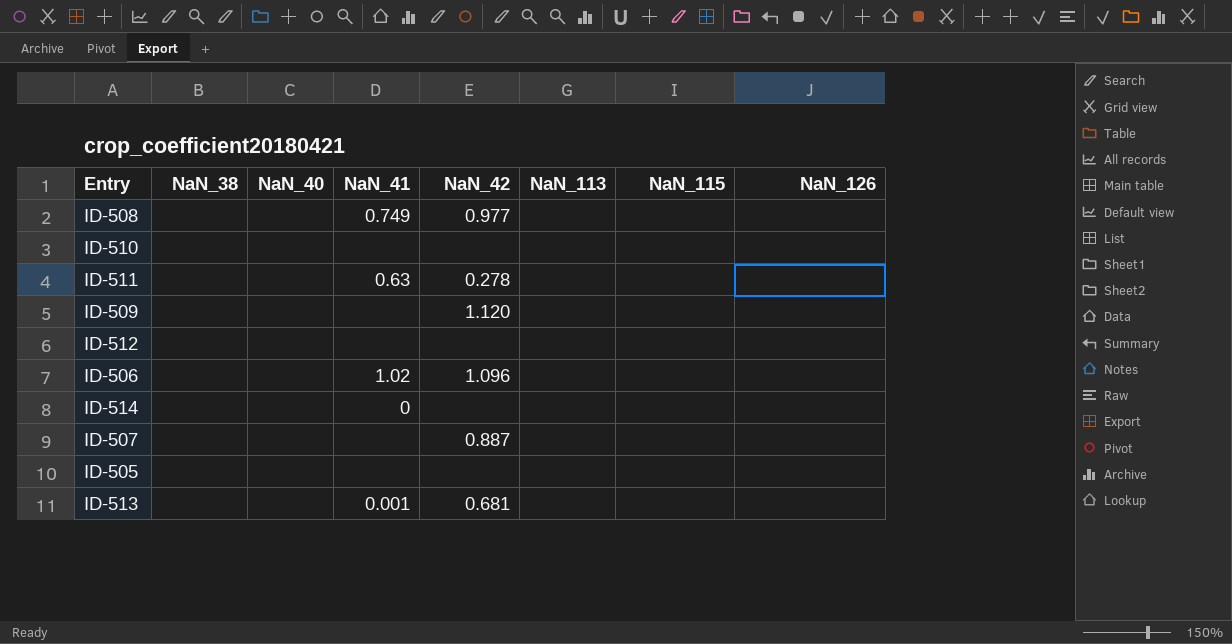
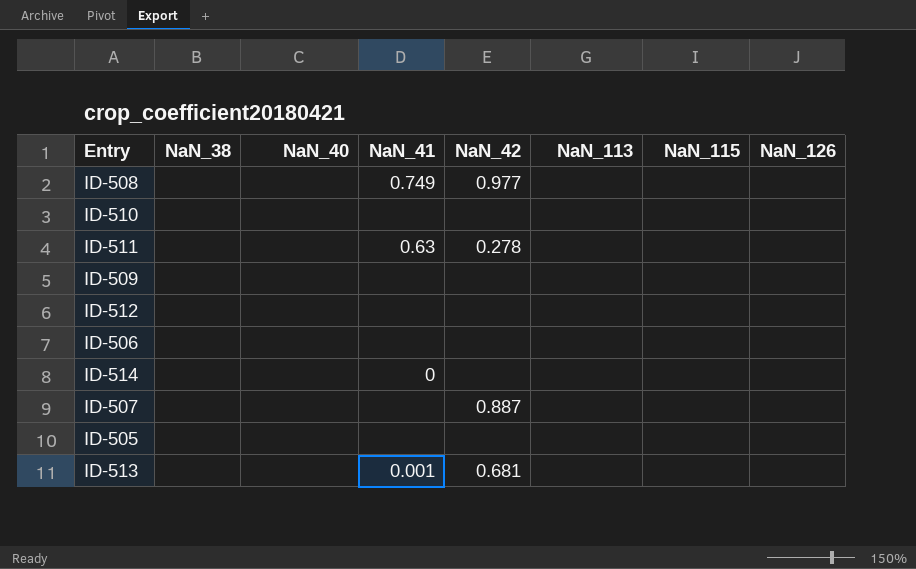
ID-509 | NaN_42: 1.120 -> none
ID-506 | NaN_41: 1.02 -> none
ID-506 | NaN_42: 1.096 -> none

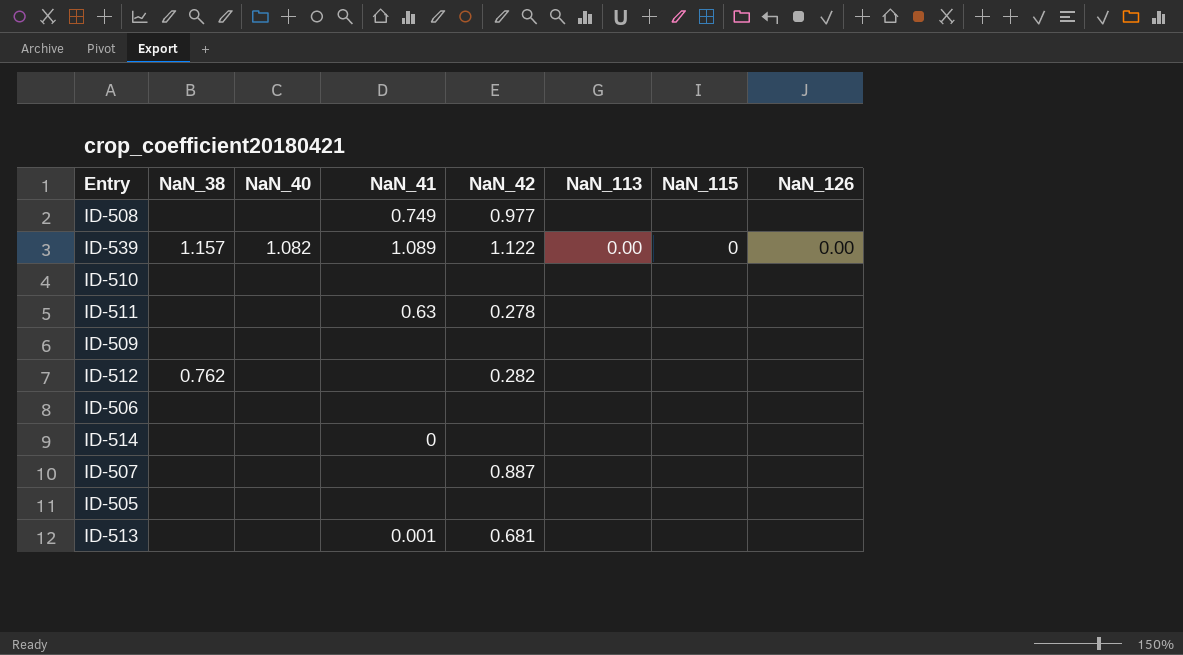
row ID-539: none -> 1.157 | 1.082 | 1.089 | 1.122 | 0.00 | 0 | 0.00
ID-512 | NaN_38: none -> 0.762
ID-512 | NaN_42: none -> 0.282

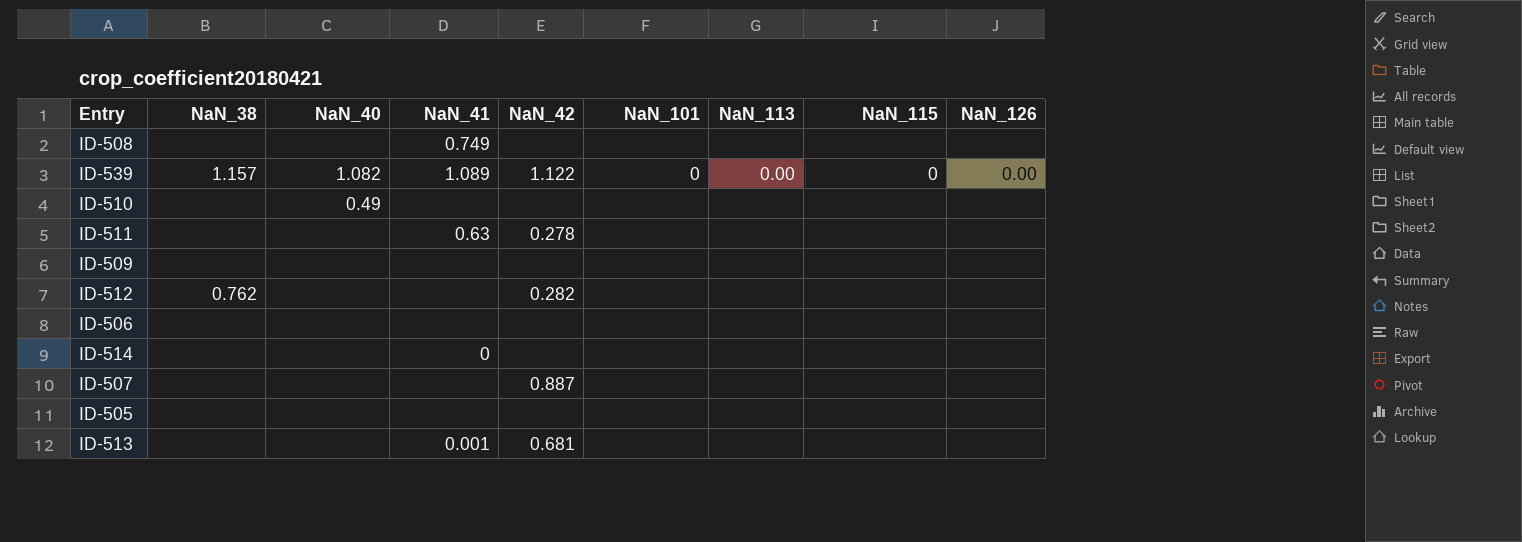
column NaN_101 | position: none -> 6
ID-508 | NaN_42: 0.977 -> none
ID-510 | NaN_40: none -> 0.49

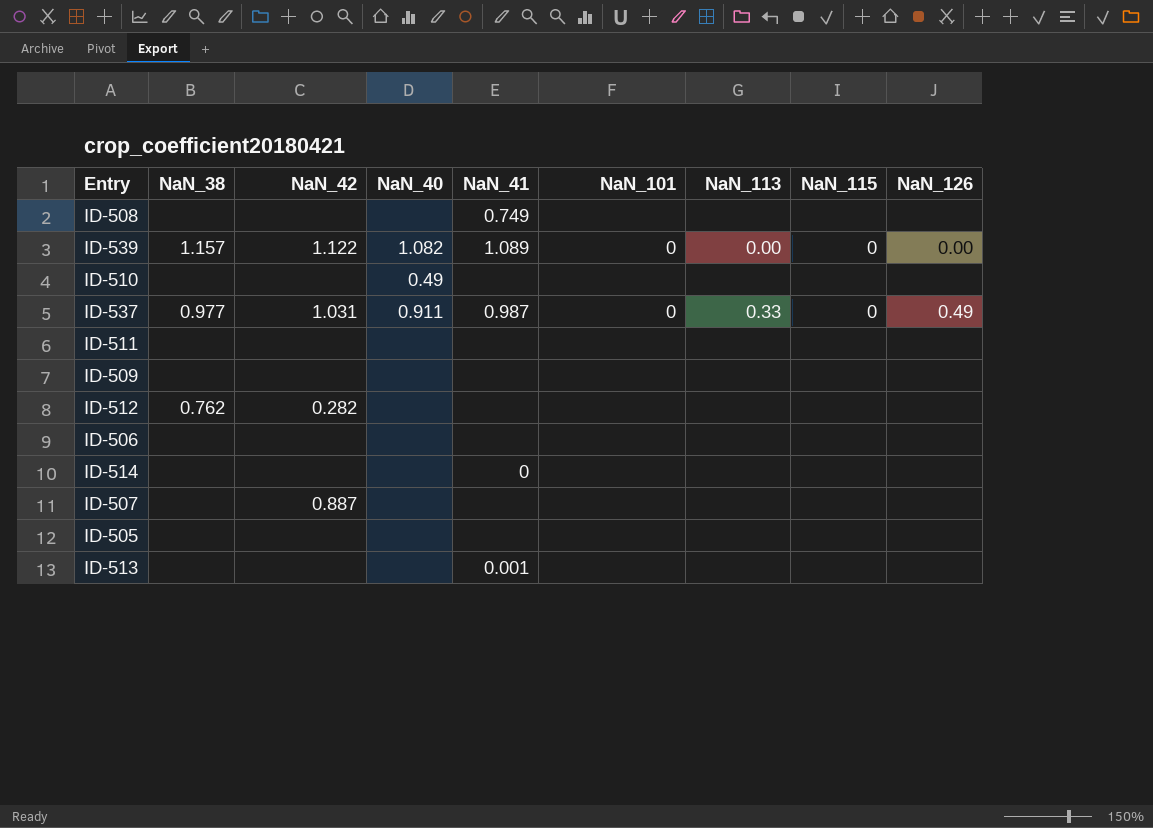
column NaN_42 | position: 5 -> 3
row ID-537: none -> 0.977 | 1.031 | 0.911 | 0.987 | 0 | 0.33 | 0 | 0.49
ID-511 | NaN_42: 0.278 -> none
ID-511 | NaN_41: 0.63 -> none
ID-513 | NaN_42: 0.681 -> none

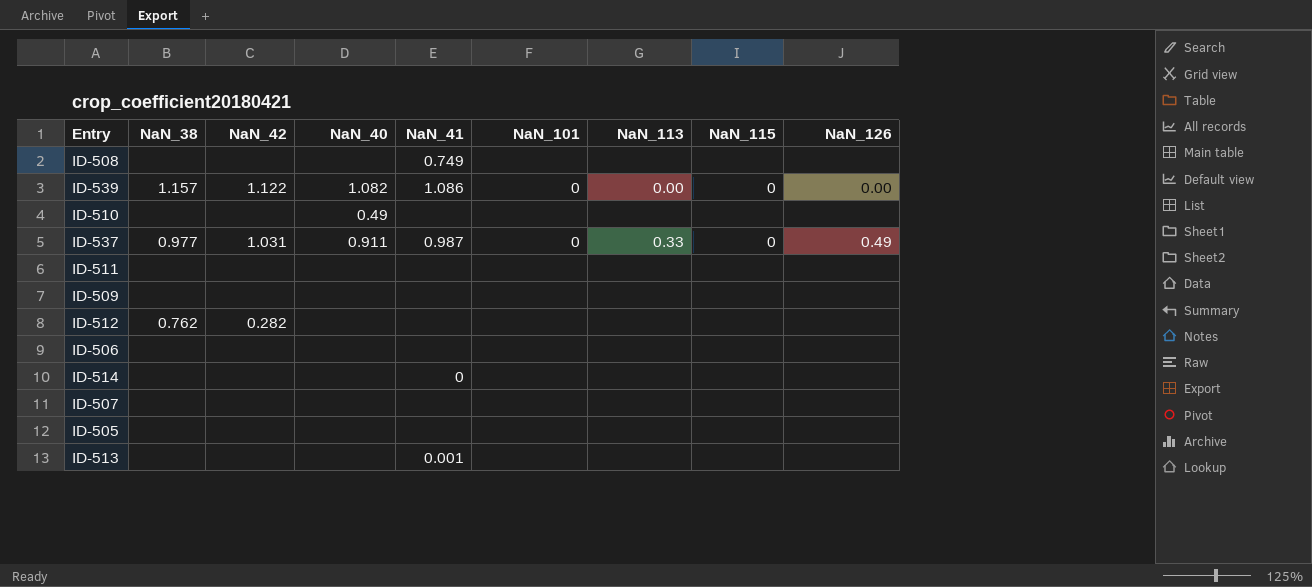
ID-539 | NaN_41: 1.089 -> 1.086
ID-507 | NaN_42: 0.887 -> none

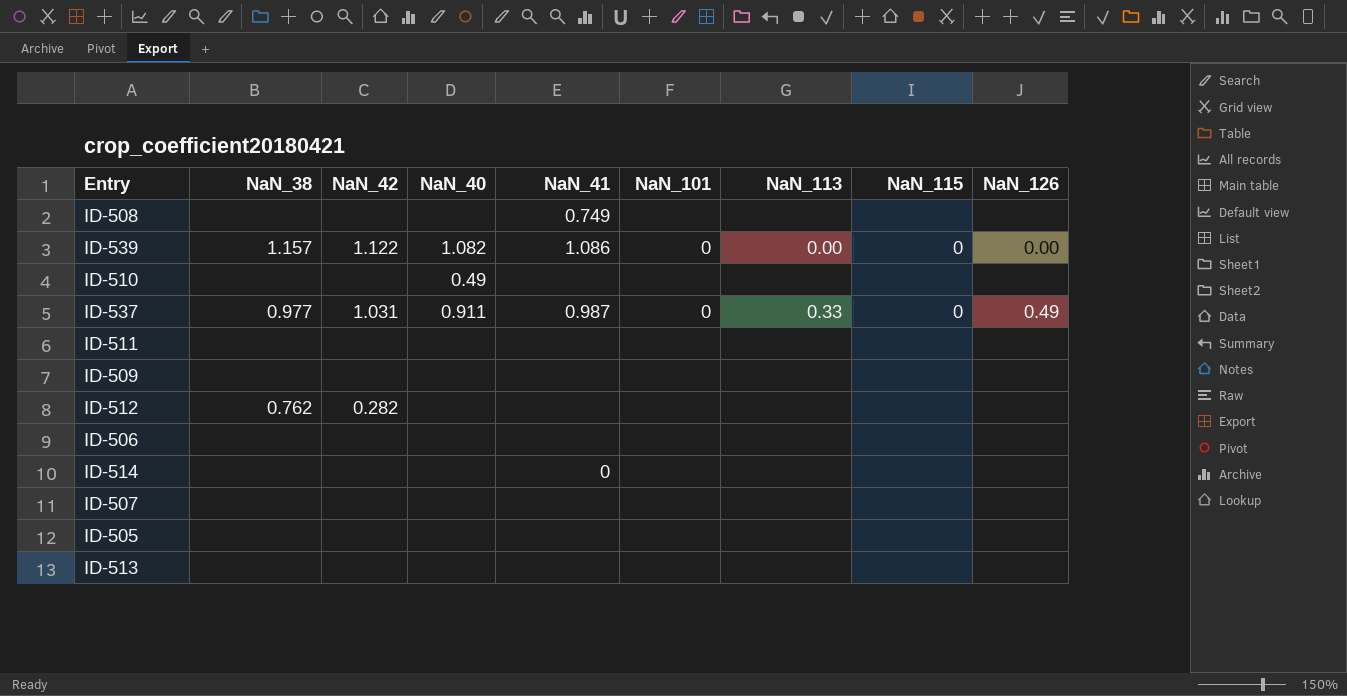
ID-513 | NaN_41: 0.001 -> none

